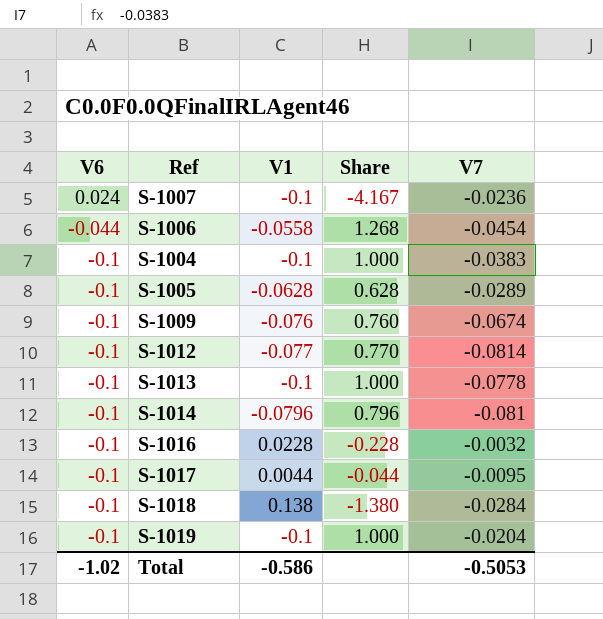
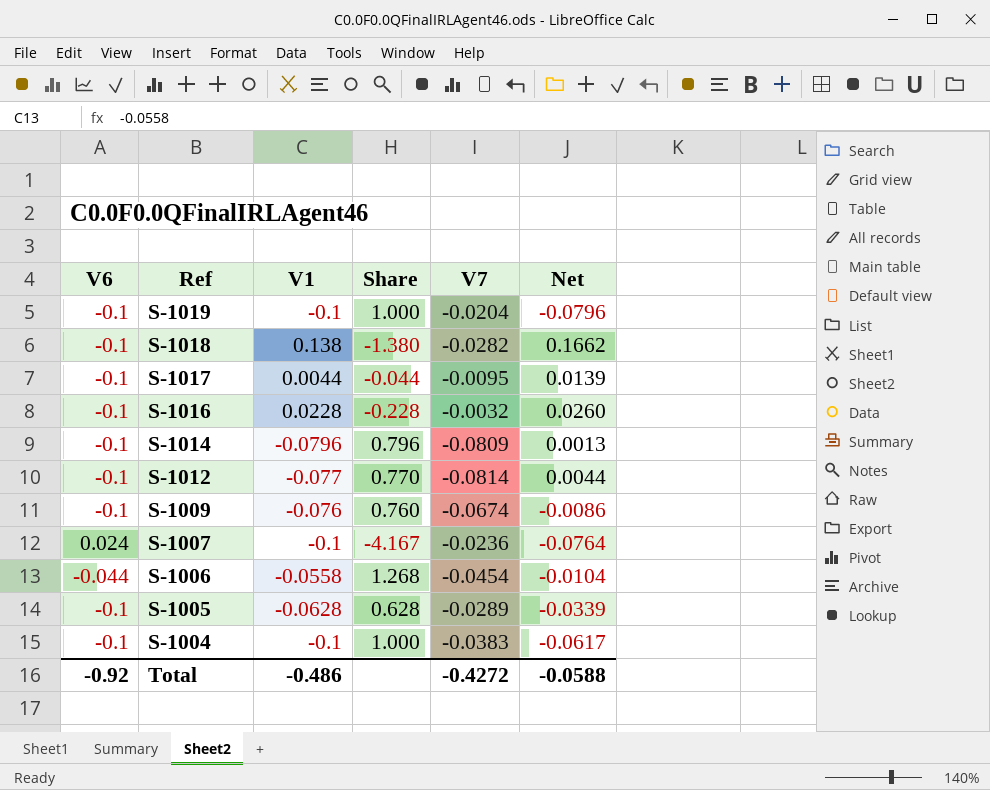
row order: V6 descending -> Ref descending
column Net | formula: none -> [V1] - [V7]
row S-1013: -0.1 | -0.1 | 1.000 | -0.0778 -> none
S-1018 | V7: -0.0284 -> -0.0282
S-1014 | V7: -0.081 -> -0.0809
Total | V6: -1.02 -> -0.92
Total | V1: -0.586 -> -0.486
Total | V7: -0.5053 -> -0.4272

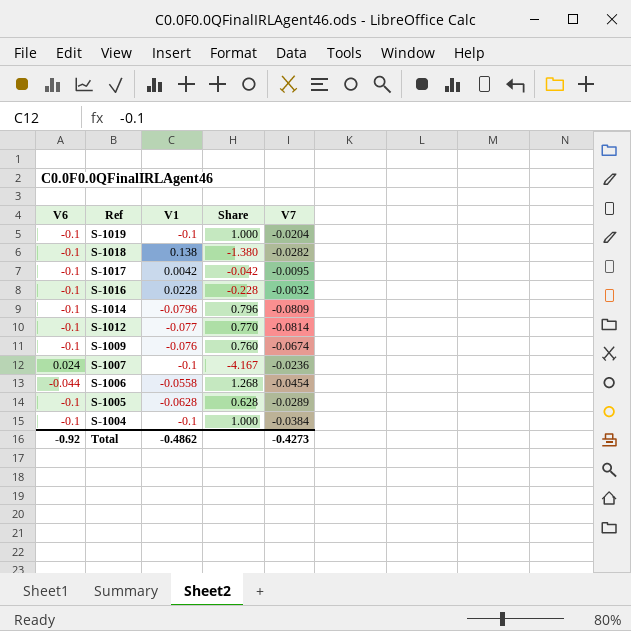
column Net | formula: [V1] - [V7] -> none
S-1017 | V1: 0.0044 -> 0.0042
S-1017 | Share: -0.044 -> -0.042
S-1004 | V7: -0.0383 -> -0.0384
Total | V1: -0.486 -> -0.4862
Total | V7: -0.4272 -> -0.4273

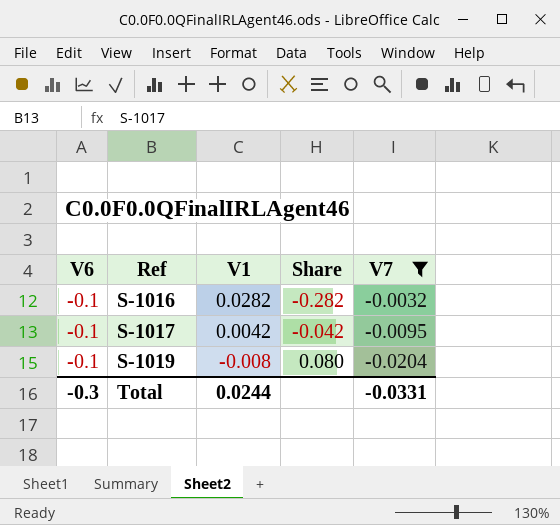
filter: none -> V7 >= -0.0204
row order: Ref descending -> Ref ascending
S-1016 | V1: 0.0228 -> 0.0282
S-1016 | Share: -0.228 -> -0.282
S-1019 | V1: -0.1 -> -0.008
S-1019 | Share: 1.000 -> 0.080
Total | V6: -0.92 -> -0.3
Total | V1: -0.4862 -> 0.0244
Total | V7: -0.4273 -> -0.0331

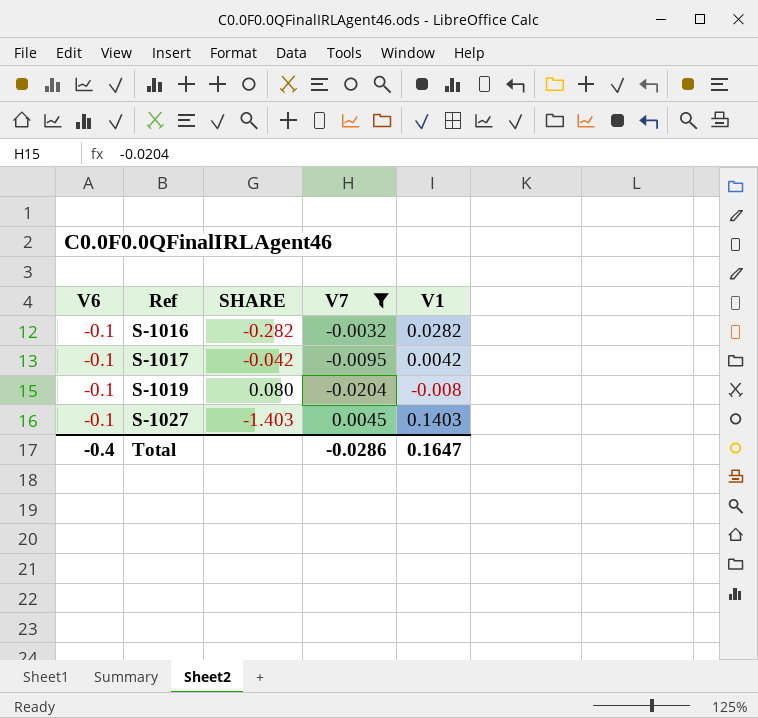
column name: Share -> SHARE
column V1 | position: 3 -> 5
row S-1027: none -> -0.1 | -1.403 | 0.0045 | 0.1403
Total | V6: -0.3 -> -0.4
Total | V7: -0.0331 -> -0.0286
Total | V1: 0.0244 -> 0.1647

